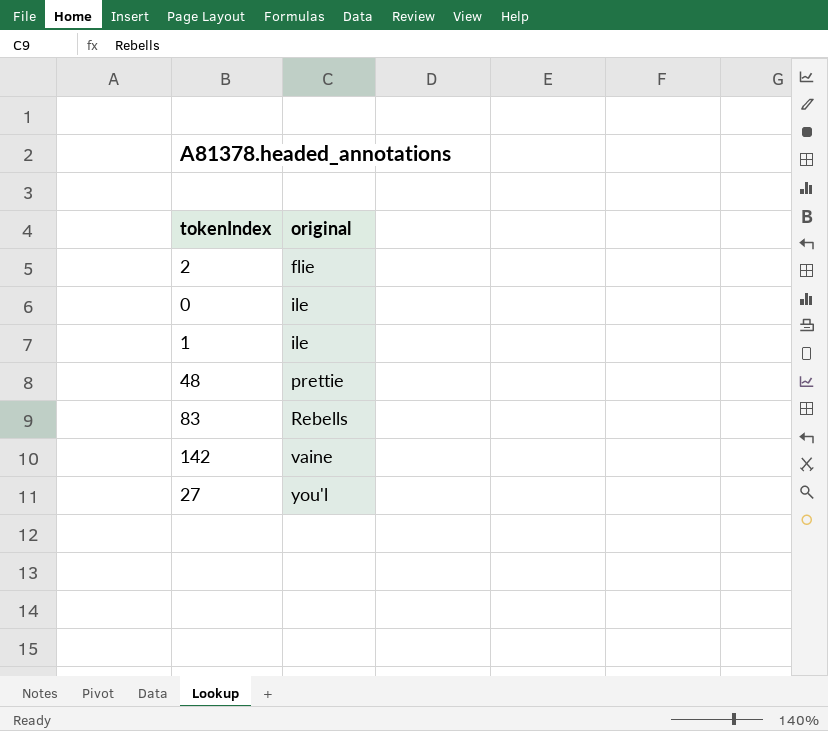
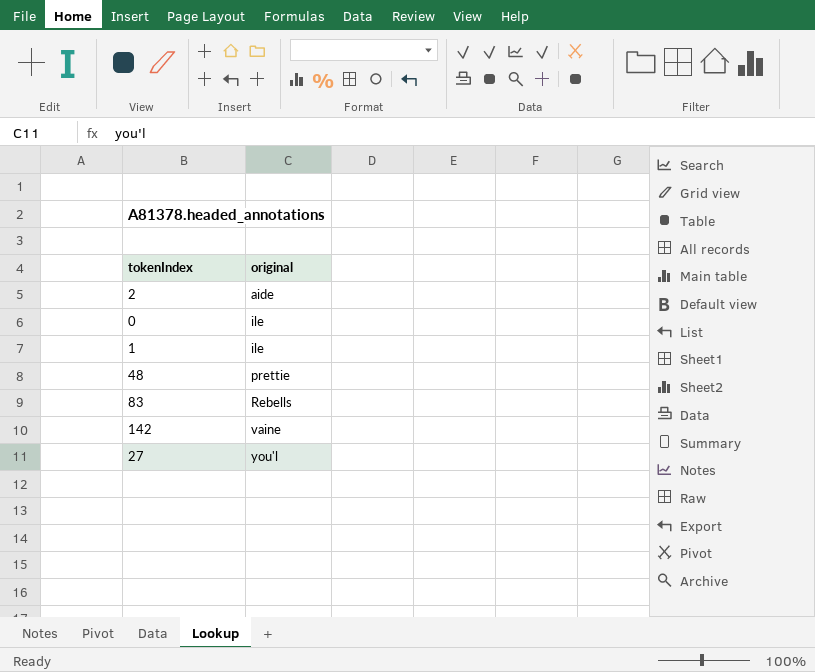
2 | original: flie -> aide

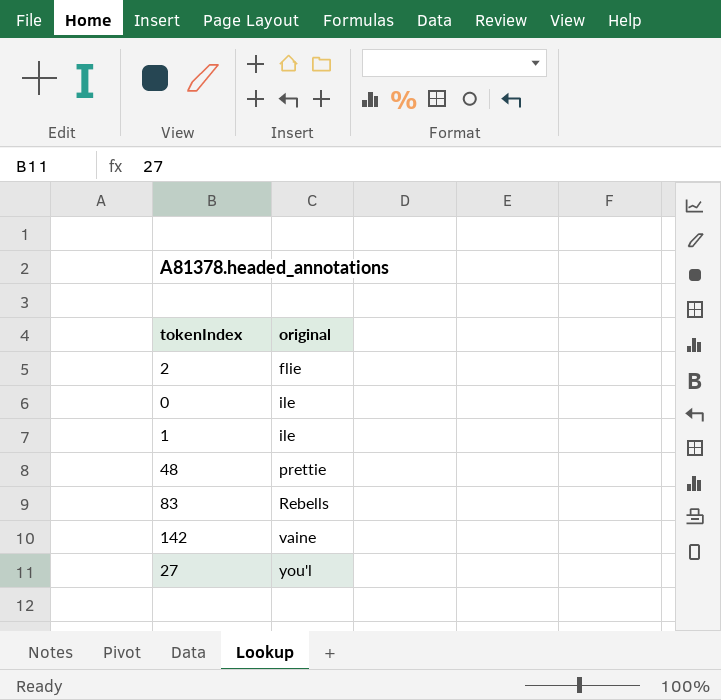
2 | original: aide -> flie

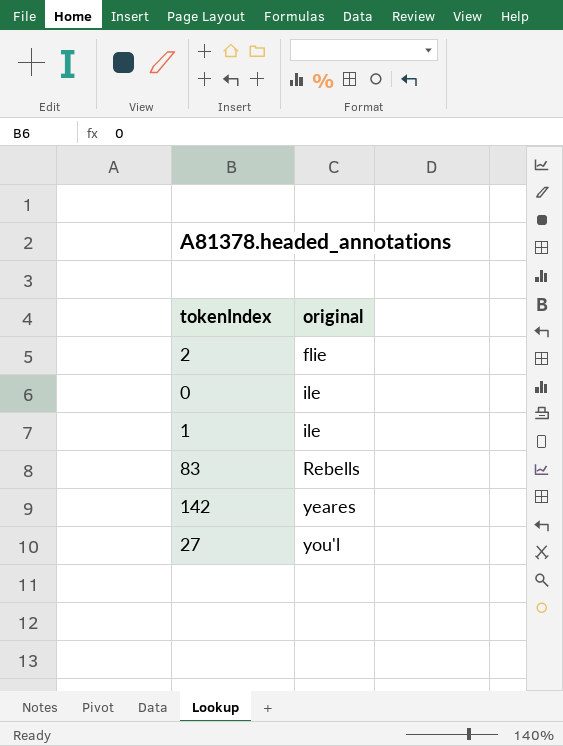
row 48: prettie -> none
142 | original: vaine -> yeares

